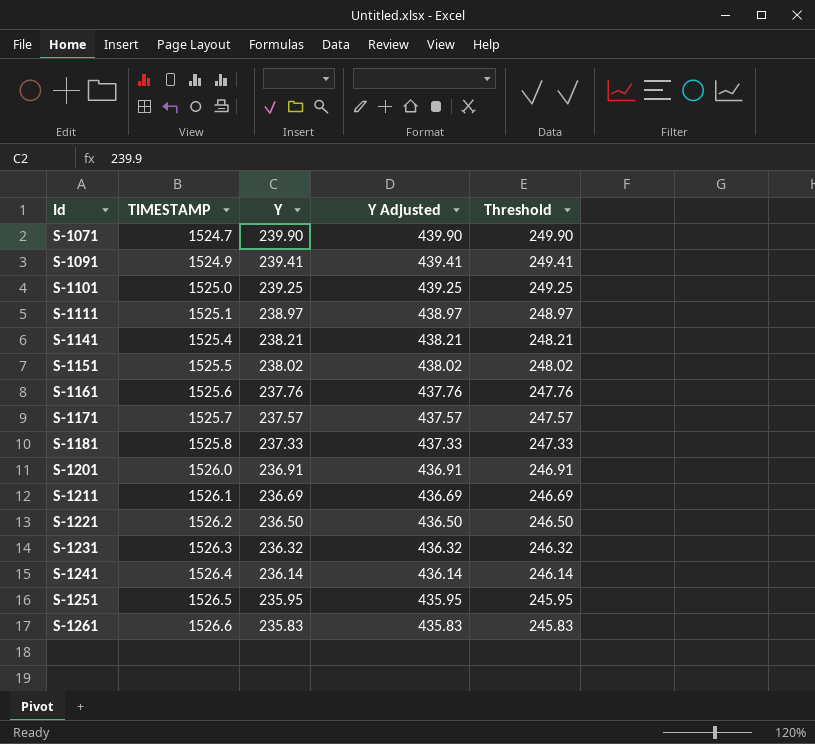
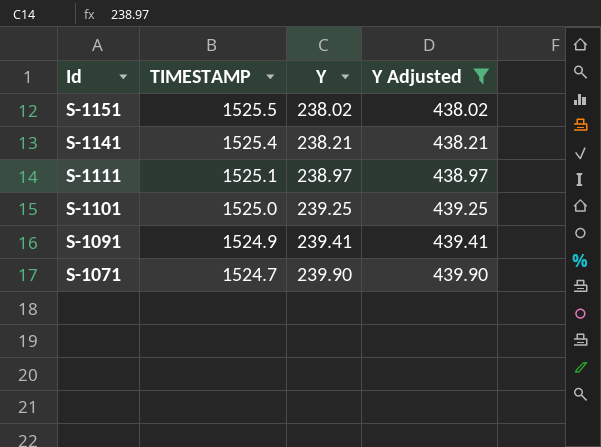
filter: none -> Y Adjusted >= 438.02
row order: Id ascending -> Id descending
column Threshold | formula: [Y] + 10 -> none

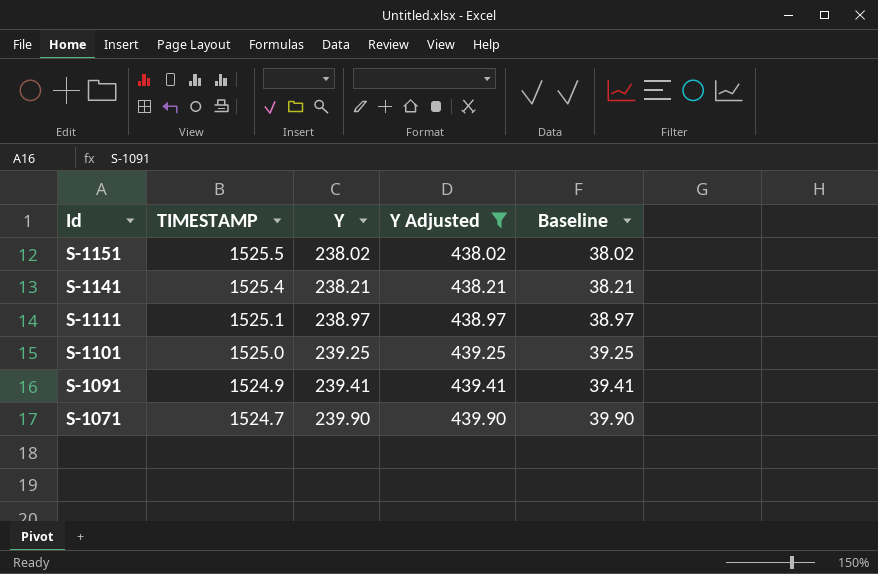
column Baseline | formula: none -> [Y] - 200

